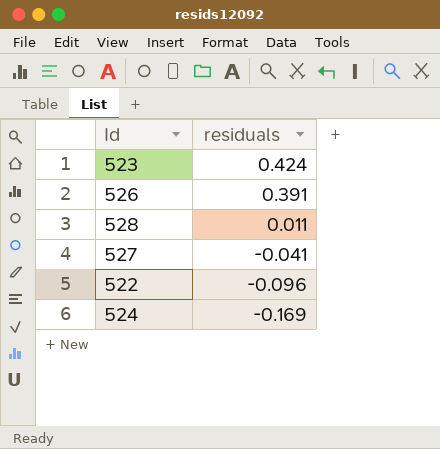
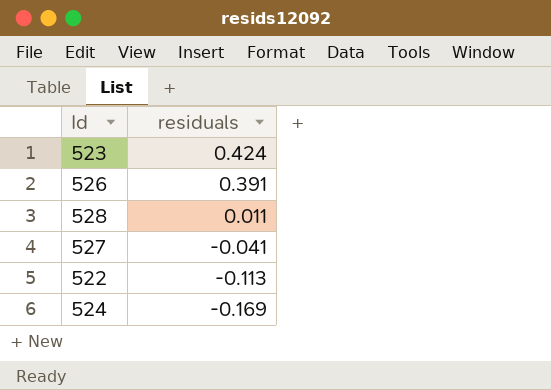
522 | residuals: -0.096 -> -0.113

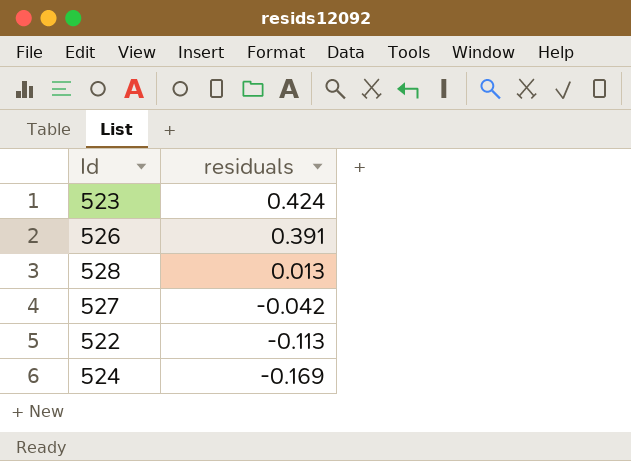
528 | residuals: 0.011 -> 0.013
527 | residuals: -0.041 -> -0.042

